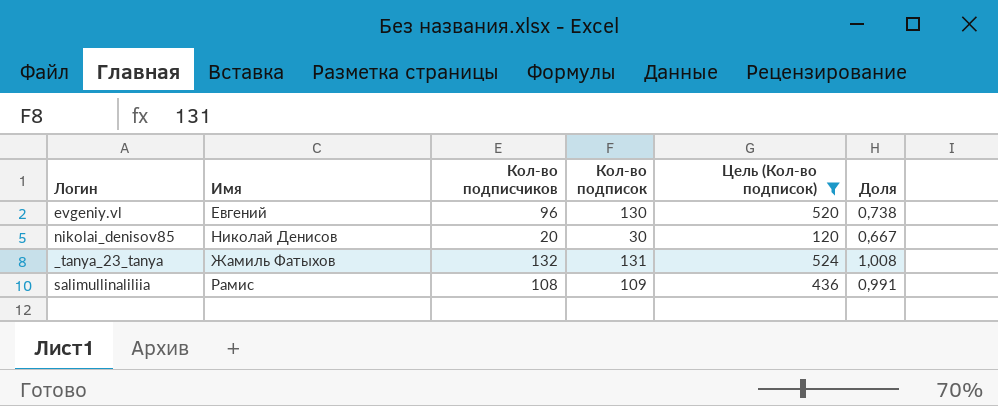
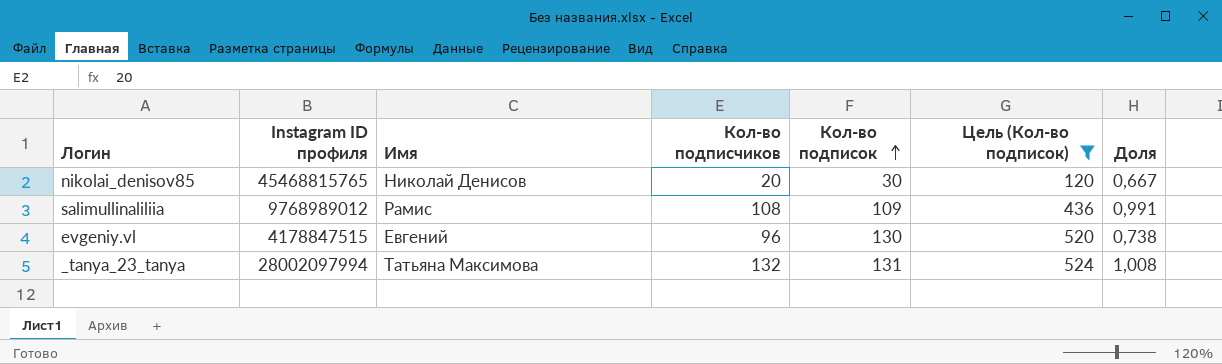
row order: none -> Кол-во подписок ascending
column Instagram ID профиля | position: none -> 2
_tanya_23_tanya | Имя: Жамиль Фатыхов -> Татьяна Максимова

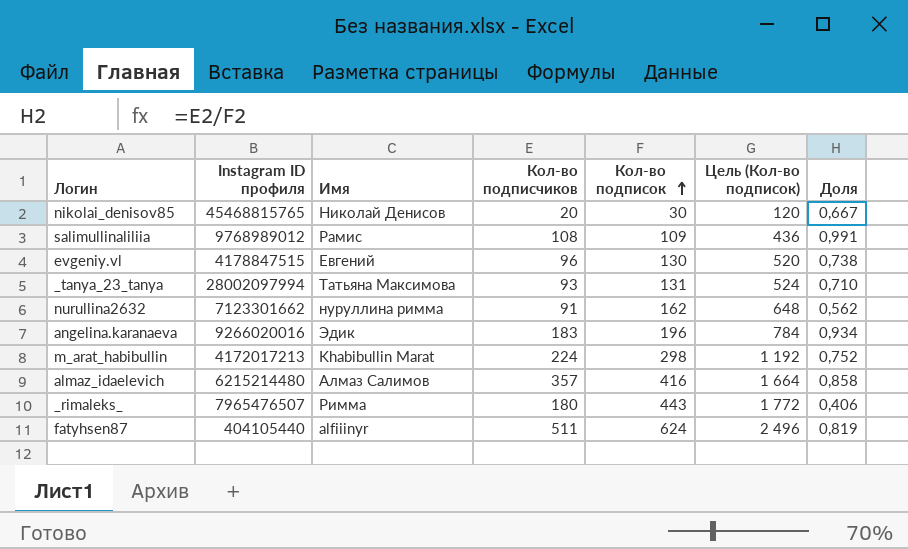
filter: Цель (Кол-во подписок) <= 524 -> none
_tanya_23_tanya | Кол-во подписчиков: 132 -> 93
_tanya_23_tanya | Доля: 1,008 -> 0,710

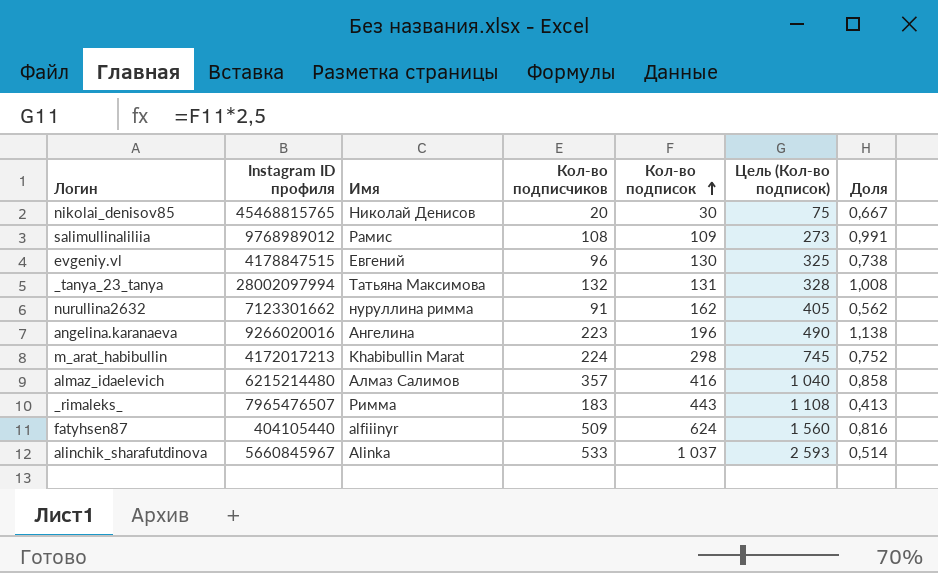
column Цель (Кол-во подписок) | formula: [Кол-во подписок] * 4 -> [Кол-во подписок] * 2,5
_tanya_23_tanya | Кол-во подписчиков: 93 -> 132
_tanya_23_tanya | Доля: 0,710 -> 1,008
angelina.karanaeva | Имя: Эдик -> Ангелина
angelina.karanaeva | Кол-во подписчиков: 183 -> 223
angelina.karanaeva | Доля: 0,934 -> 1,138
_rimaleks_ | Кол-во подписчиков: 180 -> 183
_rimaleks_ | Доля: 0,406 -> 0,413
fatyhsen87 | Кол-во подписчиков: 511 -> 509
fatyhsen87 | Доля: 0,819 -> 0,816
row alinchik_sharafutdinova: none -> 5660845967 | Alinka | 533 | 1 037 | 2 593 | 0,514

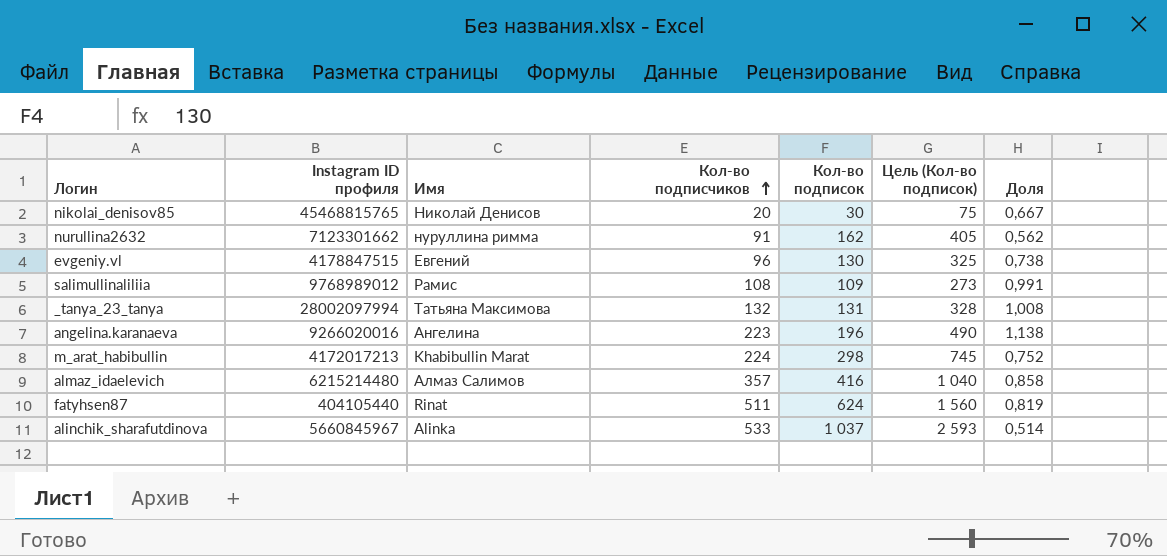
row order: Кол-во подписок ascending -> Кол-во подписчиков ascending
row _rimaleks_: 7965476507 | Римма | 183 | 443 | 1 108 | 0,413 -> none
fatyhsen87 | Имя: alfiiinyr -> Rinat
fatyhsen87 | Кол-во подписчиков: 509 -> 511
fatyhsen87 | Доля: 0,816 -> 0,819

